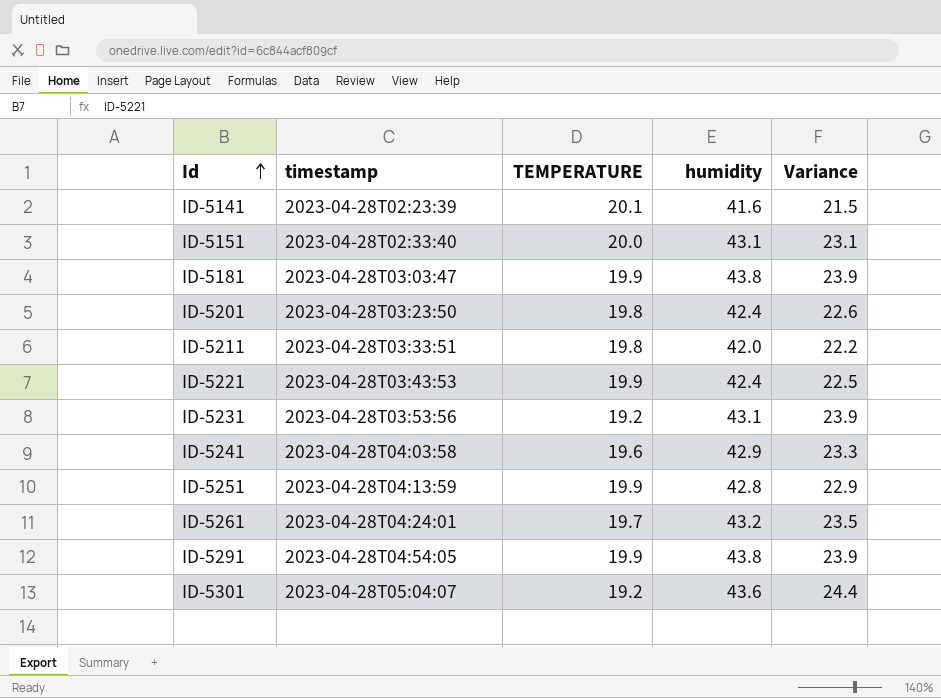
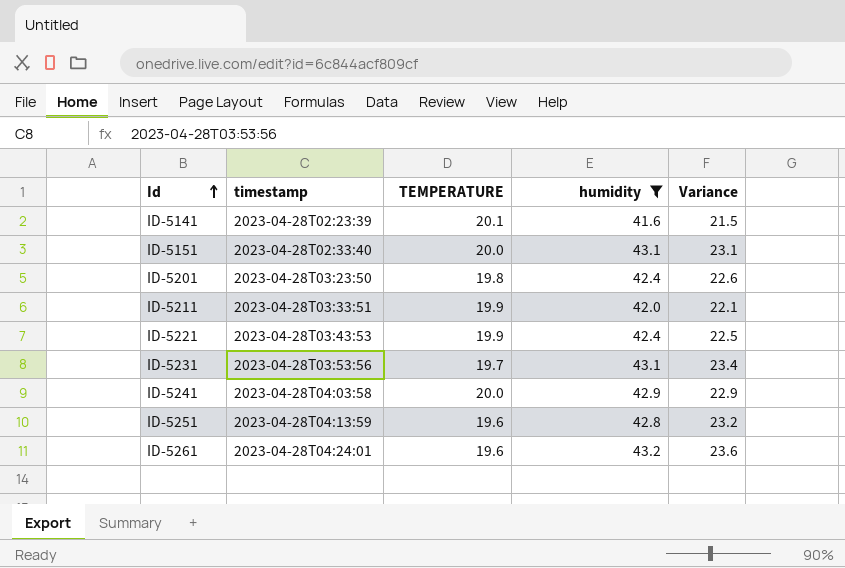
filter: none -> humidity <= 43.2
ID-5211 | TEMPERATURE: 19.8 -> 19.9
ID-5211 | Variance: 22.2 -> 22.1
ID-5231 | TEMPERATURE: 19.2 -> 19.7
ID-5231 | Variance: 23.9 -> 23.4
ID-5241 | TEMPERATURE: 19.6 -> 20.0
ID-5241 | Variance: 23.3 -> 22.9
ID-5251 | TEMPERATURE: 19.9 -> 19.6
ID-5251 | Variance: 22.9 -> 23.2
ID-5261 | TEMPERATURE: 19.7 -> 19.6
ID-5261 | Variance: 23.5 -> 23.6

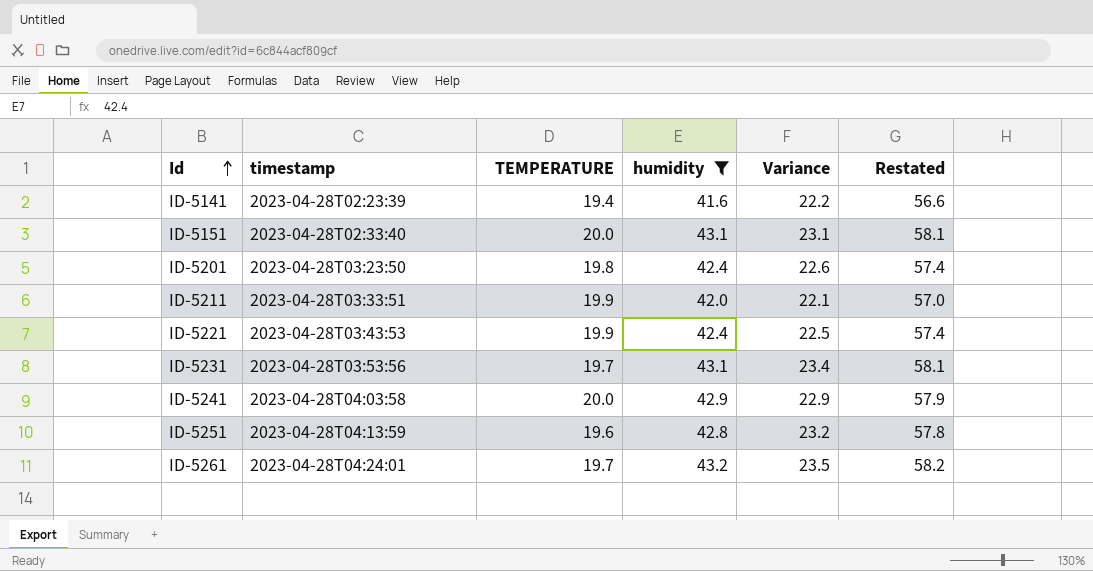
column Restated | formula: none -> [humidity] + 15
ID-5141 | TEMPERATURE: 20.1 -> 19.4
ID-5141 | Variance: 21.5 -> 22.2
ID-5261 | TEMPERATURE: 19.6 -> 19.7
ID-5261 | Variance: 23.6 -> 23.5

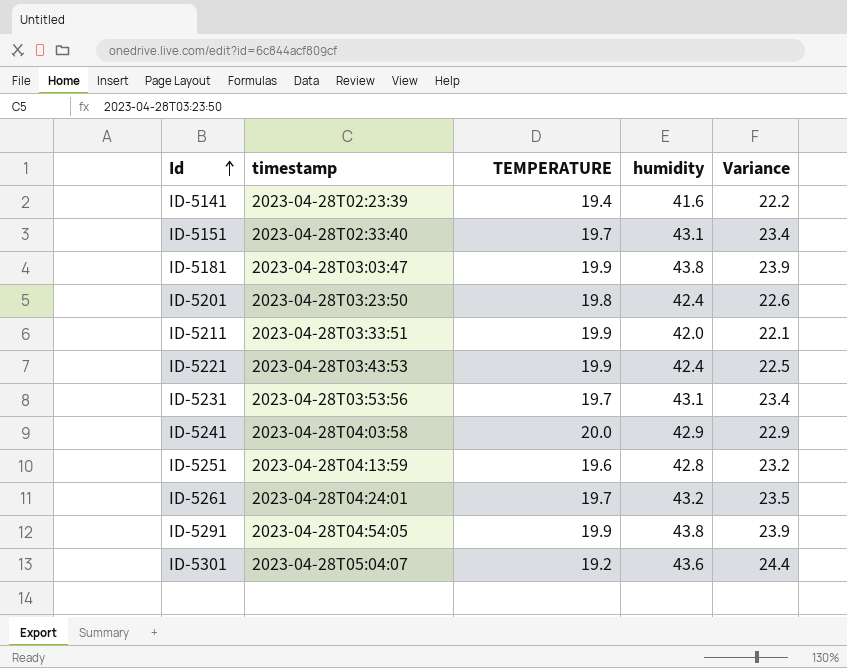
filter: humidity <= 43.2 -> none
column Restated | formula: [humidity] + 15 -> none
ID-5151 | TEMPERATURE: 20.0 -> 19.7
ID-5151 | Variance: 23.1 -> 23.4

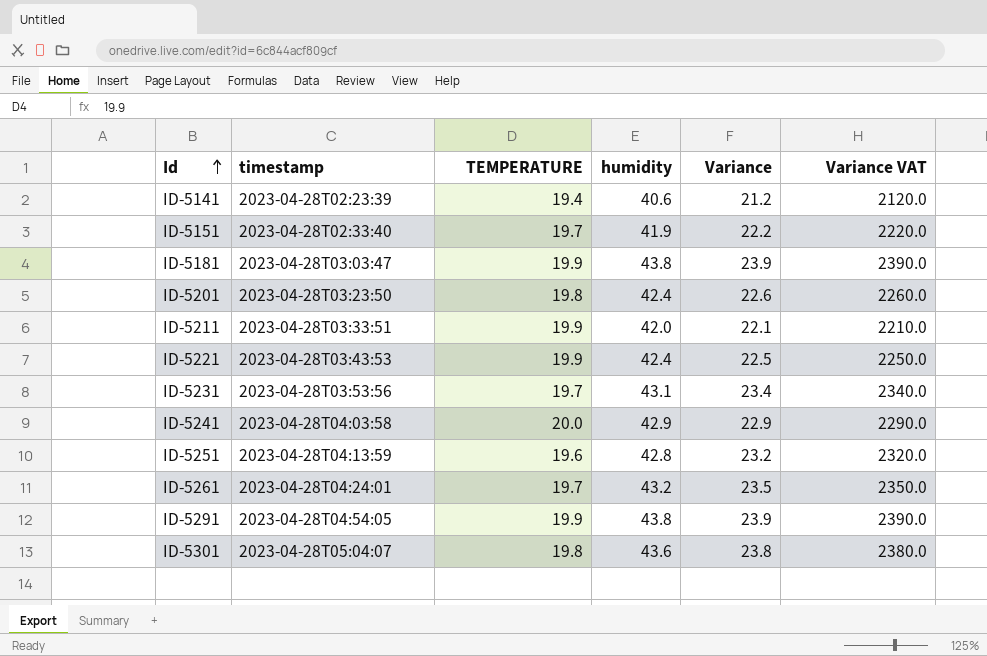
column Variance VAT | formula: none -> [Variance] * 100
ID-5141 | humidity: 41.6 -> 40.6
ID-5141 | Variance: 22.2 -> 21.2
ID-5151 | humidity: 43.1 -> 41.9
ID-5151 | Variance: 23.4 -> 22.2
ID-5301 | TEMPERATURE: 19.2 -> 19.8
ID-5301 | Variance: 24.4 -> 23.8

